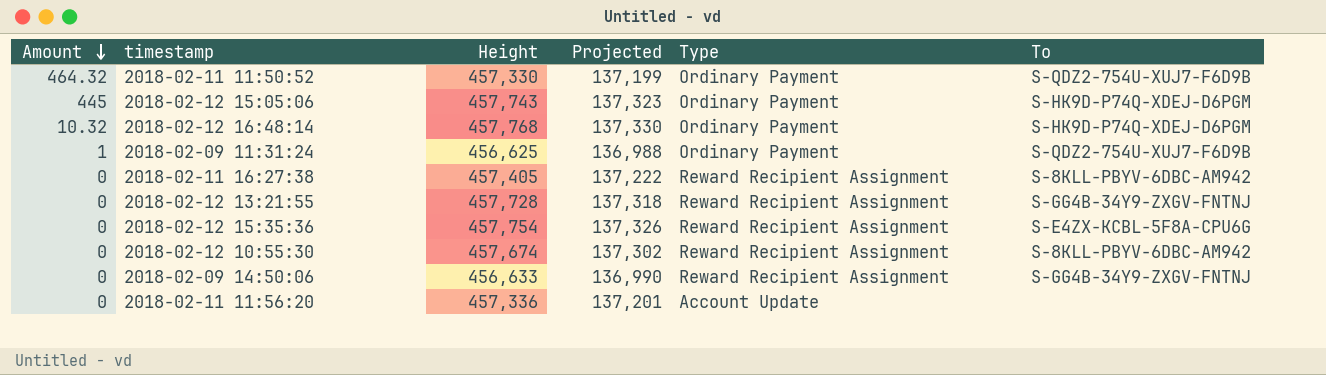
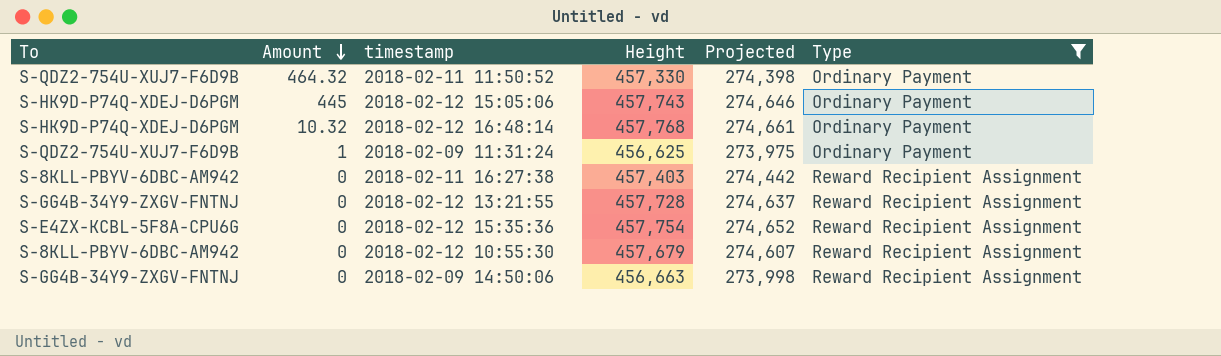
filter: none -> Type != Account Update
column To | position: 6 -> 1
column Projected | formula: [Height] * 0.3 -> [Height] * 0.6
2018-02-11 16:27:38 | Height: 457,405 -> 457,403
2018-02-12 10:55:30 | Height: 457,674 -> 457,679
2018-02-09 14:50:06 | Height: 456,633 -> 456,663

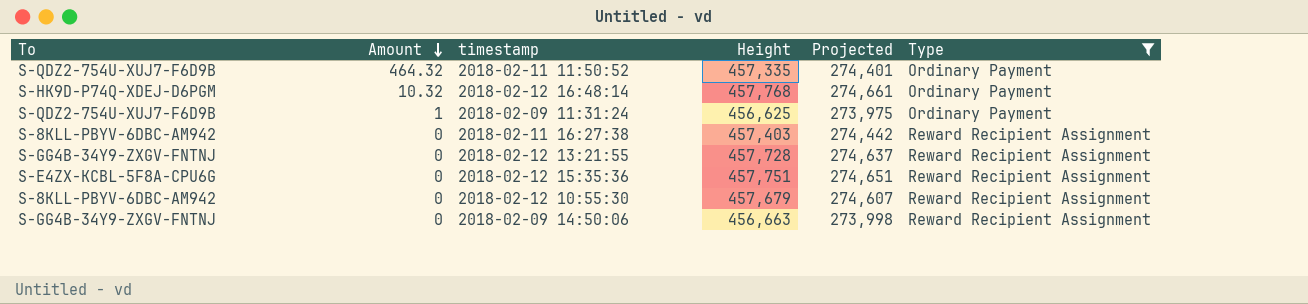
row 2018-02-12 15:05:06: S-HK9D-P74Q-XDEJ-D6PGM | 445 | 457,743 | 274,646 | Ordinary Payment -> none
2018-02-11 11:50:52 | Height: 457,330 -> 457,335
2018-02-11 11:50:52 | Projected: 274,398 -> 274,401
2018-02-12 15:35:36 | Height: 457,754 -> 457,751
2018-02-12 15:35:36 | Projected: 274,652 -> 274,651

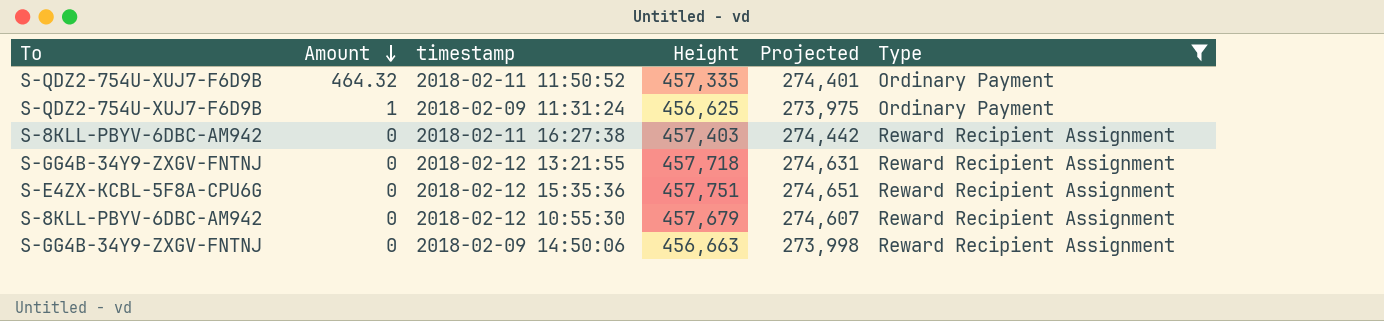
row 2018-02-12 16:48:14: S-HK9D-P74Q-XDEJ-D6PGM | 10.32 | 457,768 | 274,661 | Ordinary Payment -> none
2018-02-12 13:21:55 | Height: 457,728 -> 457,718
2018-02-12 13:21:55 | Projected: 274,637 -> 274,631

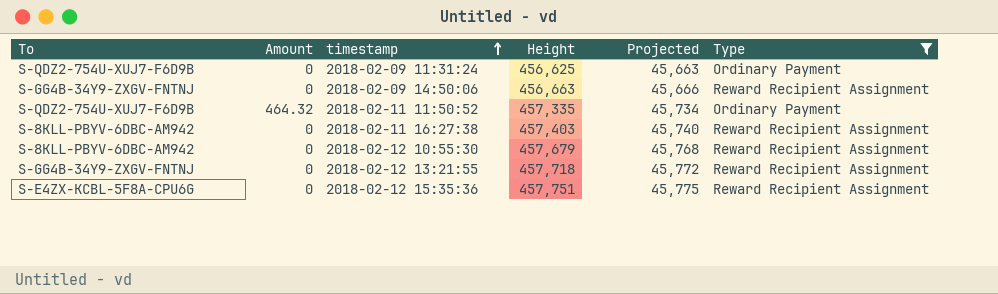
row order: Amount descending -> timestamp ascending
column Projected | formula: [Height] * 0.6 -> [Height] * 0.1
2018-02-09 11:31:24 | Amount: 1 -> 0

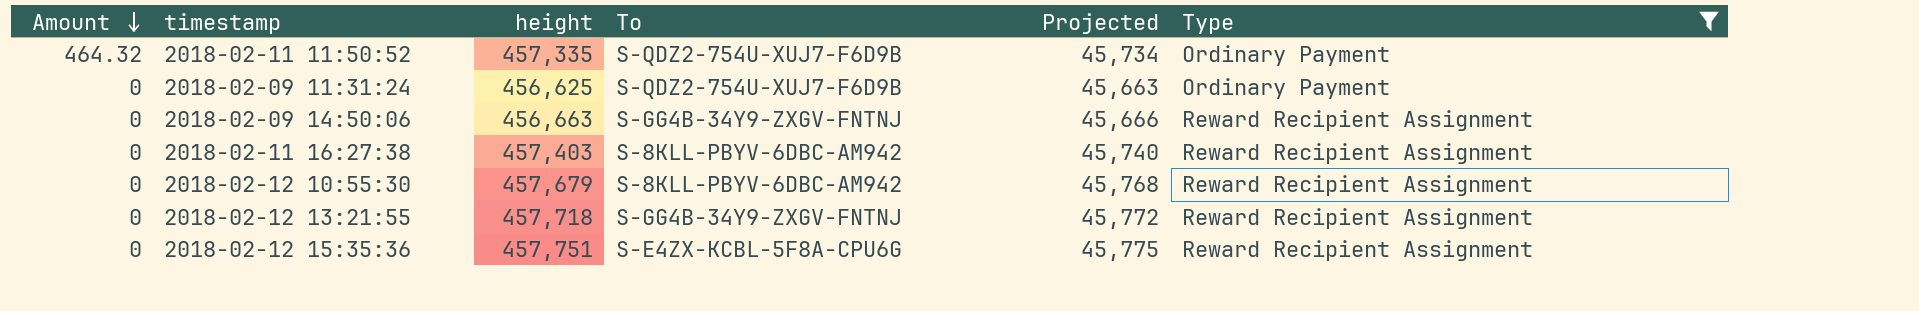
row order: timestamp ascending -> Amount descending
column name: Height -> height
column To | position: 1 -> 4

